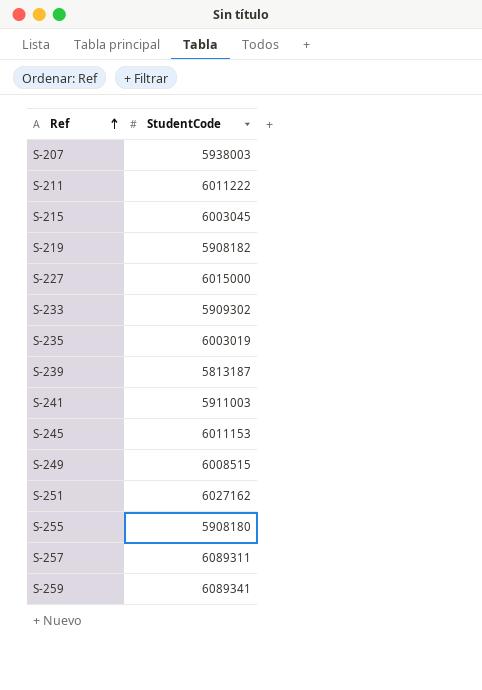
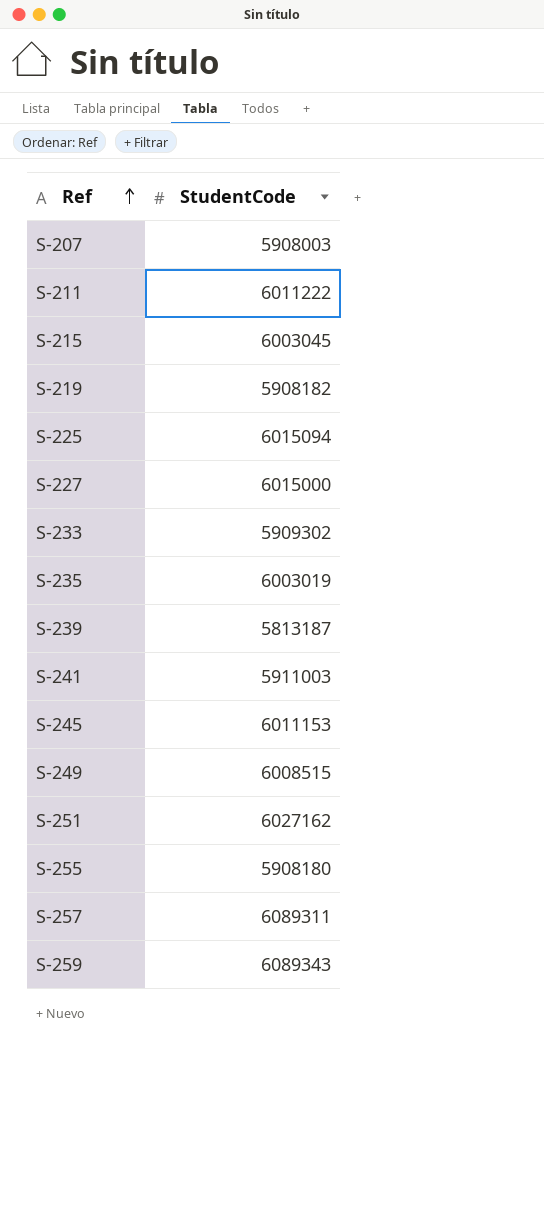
S-207 | StudentCode: 5938003 -> 5908003
row S-225: none -> 6015094
S-259 | StudentCode: 6089341 -> 6089343

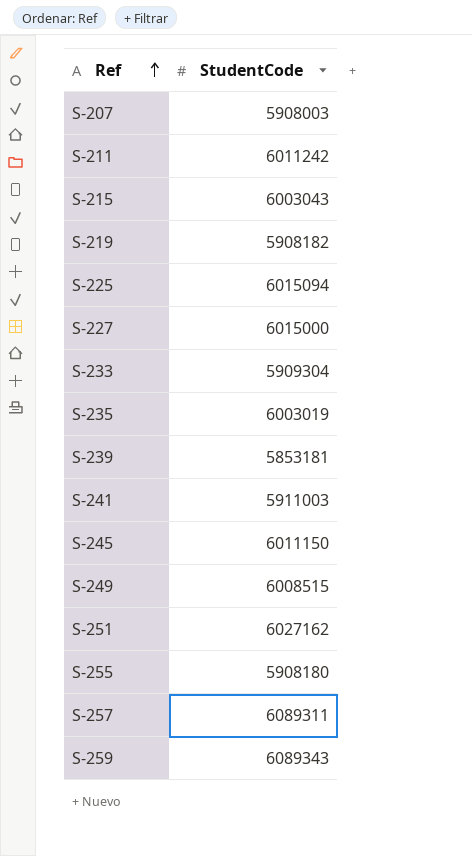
S-211 | StudentCode: 6011222 -> 6011242
S-215 | StudentCode: 6003045 -> 6003043
S-233 | StudentCode: 5909302 -> 5909304
S-239 | StudentCode: 5813187 -> 5853181
S-245 | StudentCode: 6011153 -> 6011150

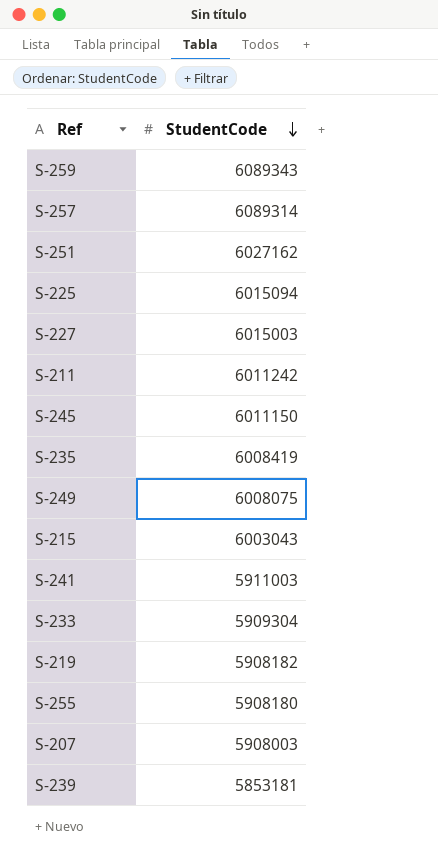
row order: Ref ascending -> StudentCode descending
S-257 | StudentCode: 6089311 -> 6089314
S-227 | StudentCode: 6015000 -> 6015003
S-235 | StudentCode: 6003019 -> 6008419
S-249 | StudentCode: 6008515 -> 6008075

